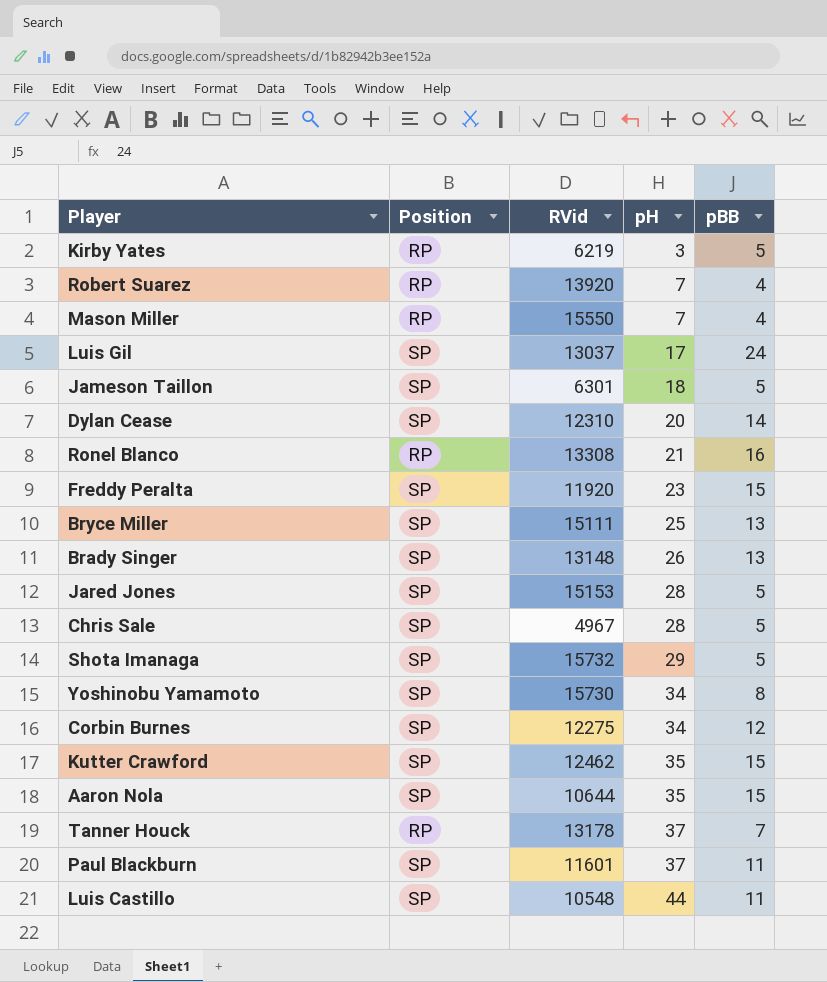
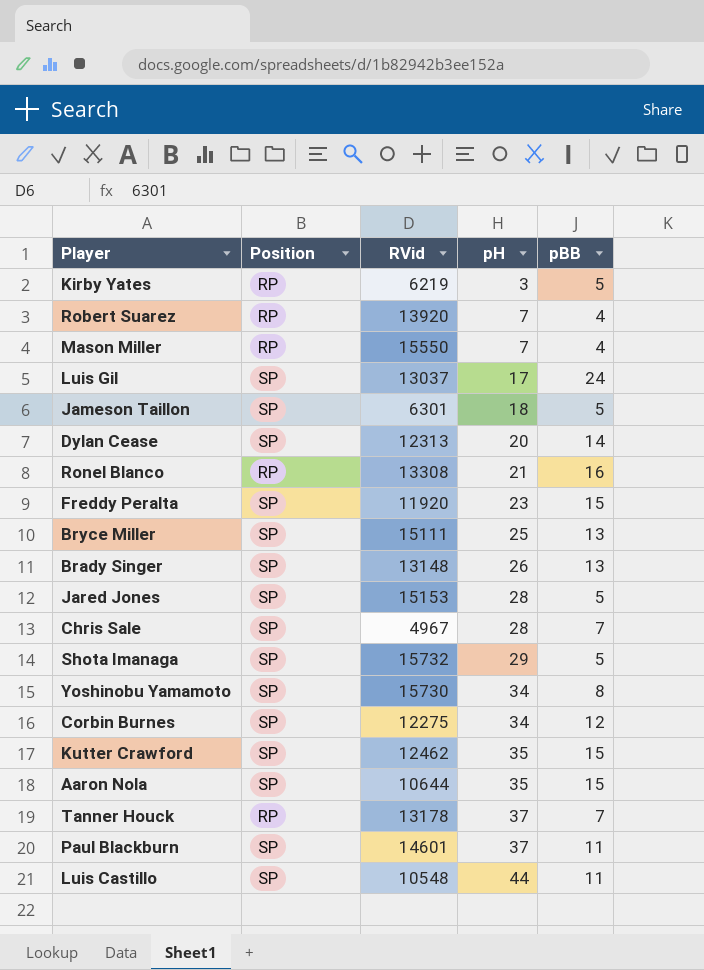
Dylan Cease | RVid: 12310 -> 12313
Chris Sale | pBB: 5 -> 7
Paul Blackburn | RVid: 11601 -> 14601

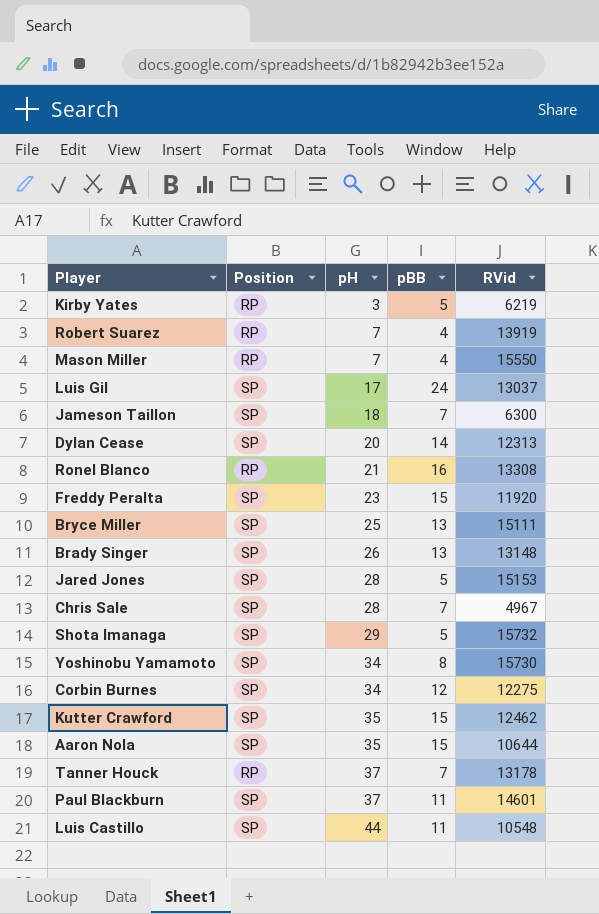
column RVid | position: 3 -> 5
Robert Suarez | RVid: 13920 -> 13919
Jameson Taillon | pBB: 5 -> 7
Jameson Taillon | RVid: 6301 -> 6300

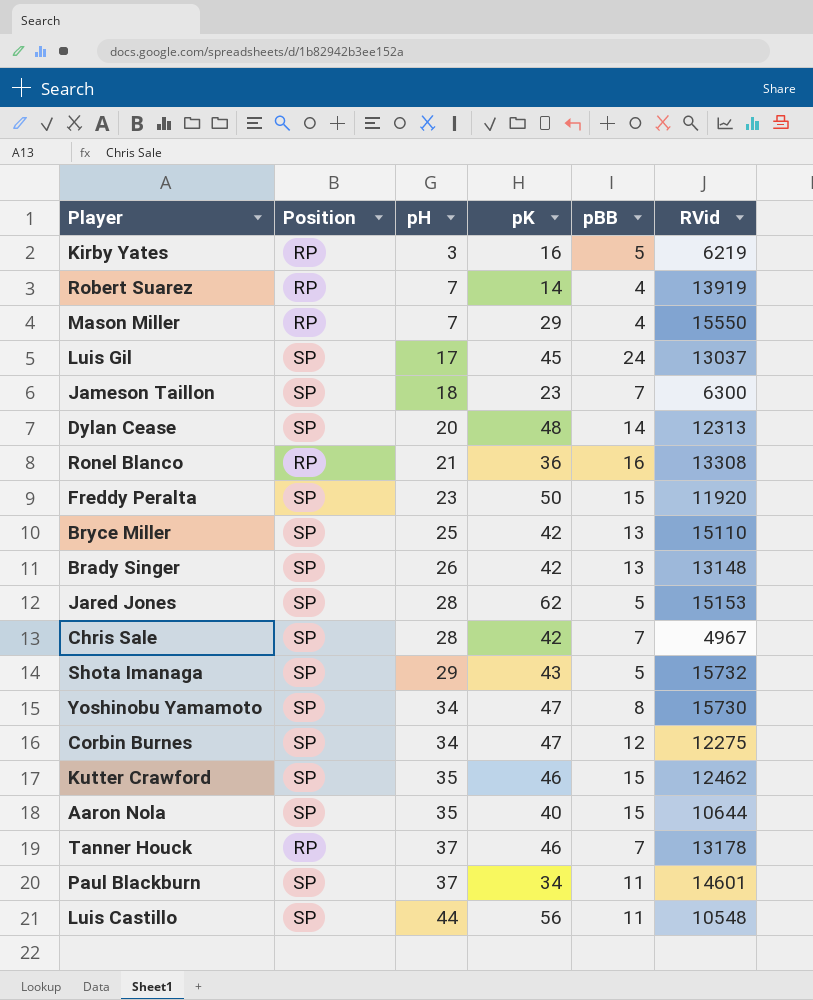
column pK | position: none -> 4
Bryce Miller | RVid: 15111 -> 15110

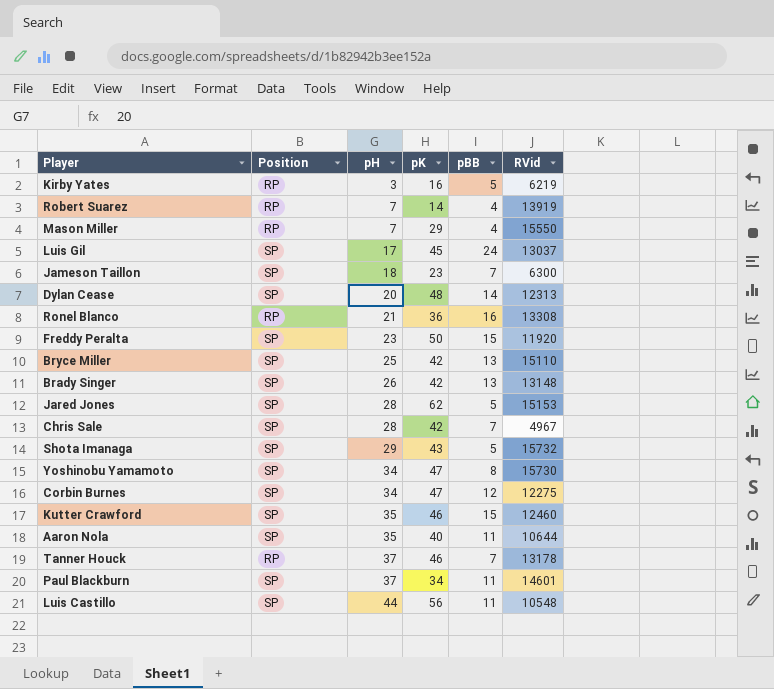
Kutter Crawford | RVid: 12462 -> 12460
Aaron Nola | pBB: 15 -> 11

